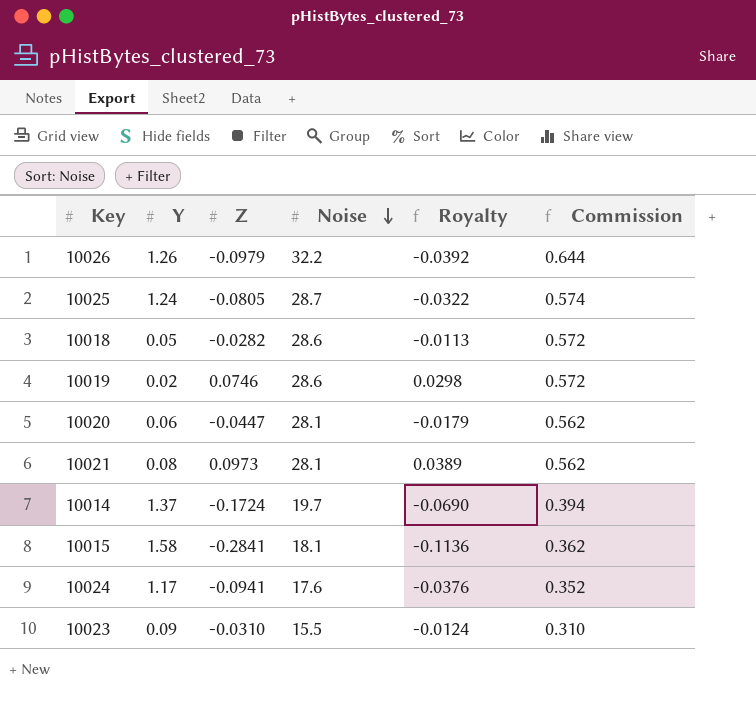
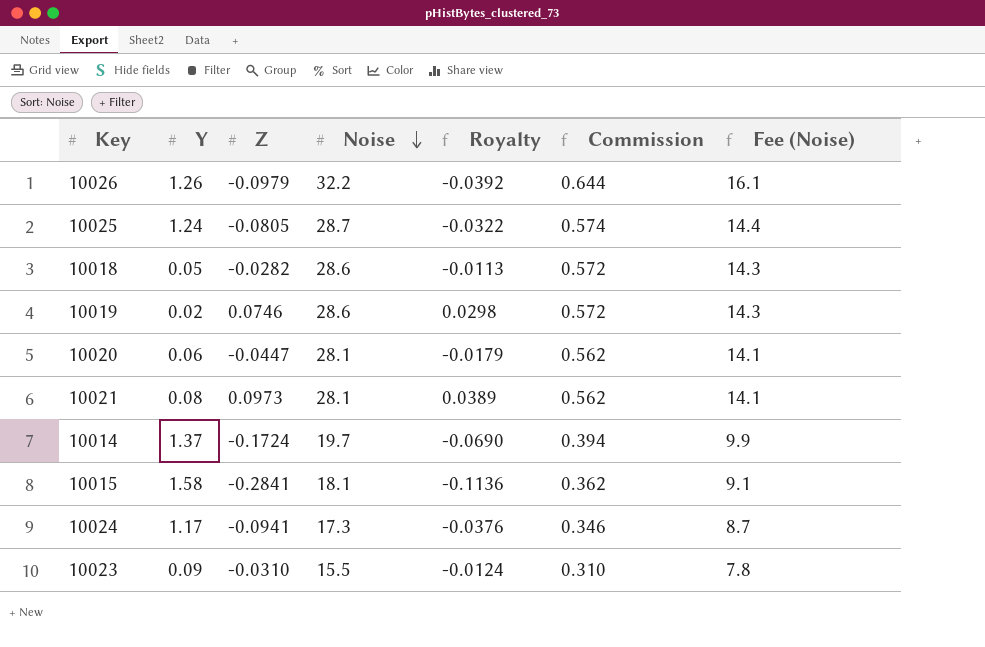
column Fee (Noise) | formula: none -> [Noise] * 0.5
10024 | Noise: 17.6 -> 17.3
10024 | Commission: 0.352 -> 0.346

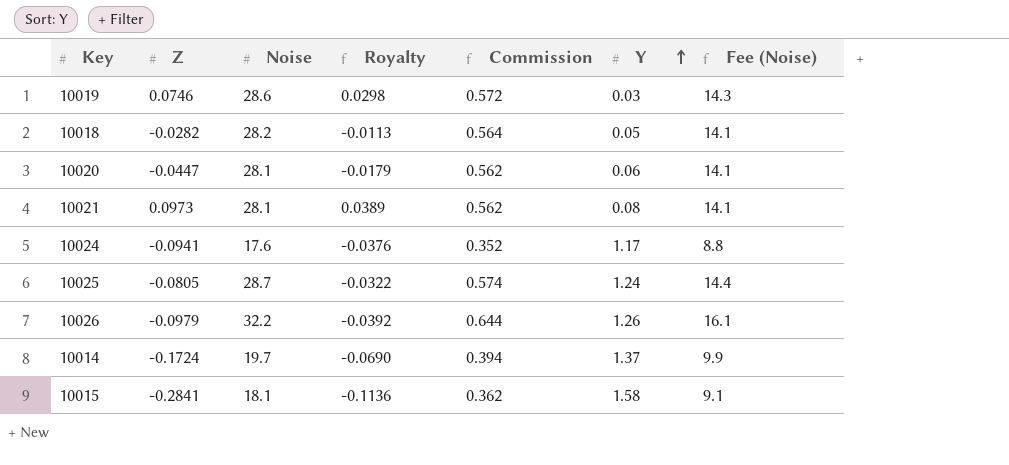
row order: Noise descending -> Y ascending
column Y | position: 2 -> 6
row 10023: 0.09 | -0.0310 | 15.5 | -0.0124 | 0.310 | 7.8 -> none
10019 | Y: 0.02 -> 0.03
10018 | Noise: 28.6 -> 28.2
10018 | Commission: 0.572 -> 0.564
10018 | Fee (Noise): 14.3 -> 14.1
10024 | Noise: 17.3 -> 17.6
10024 | Commission: 0.346 -> 0.352
10024 | Fee (Noise): 8.7 -> 8.8

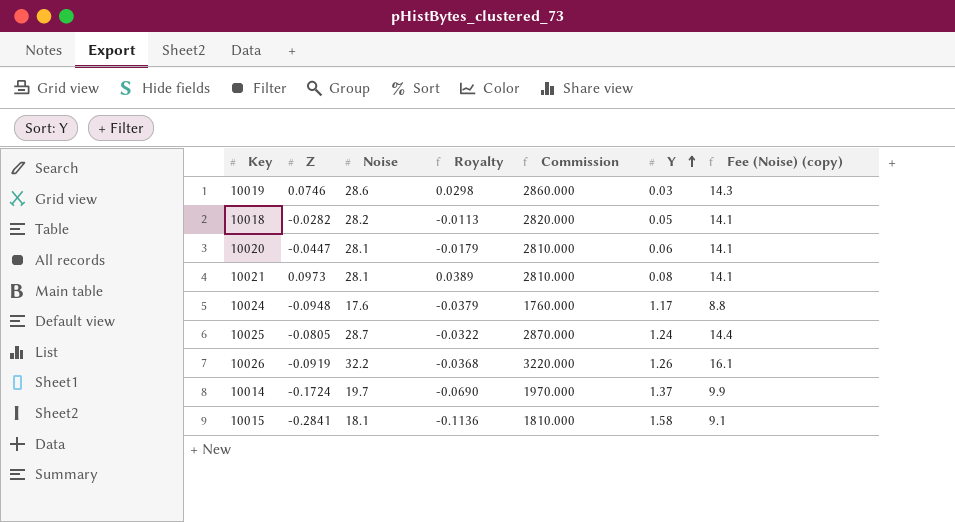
column Commission | formula: [Noise] * 0.02 -> [Noise] * 100
column name: Fee (Noise) -> Fee (Noise) (copy)
10024 | Z: -0.0941 -> -0.0948
10024 | Royalty: -0.0376 -> -0.0379
10026 | Z: -0.0979 -> -0.0919
10026 | Royalty: -0.0392 -> -0.0368

